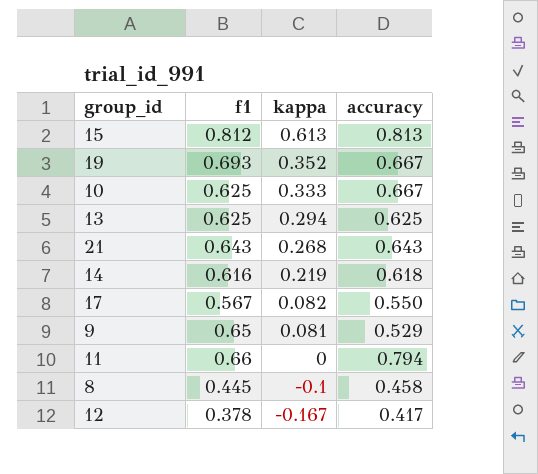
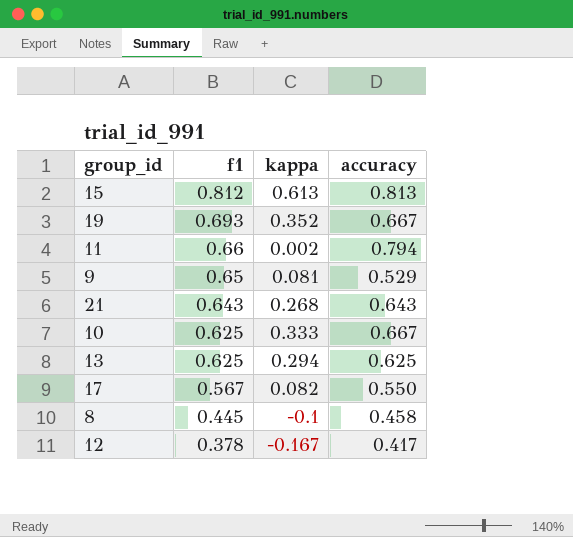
row order: kappa descending -> f1 descending
row 14: 0.616 | 0.219 | 0.618 -> none
11 | kappa: 0 -> 0.002

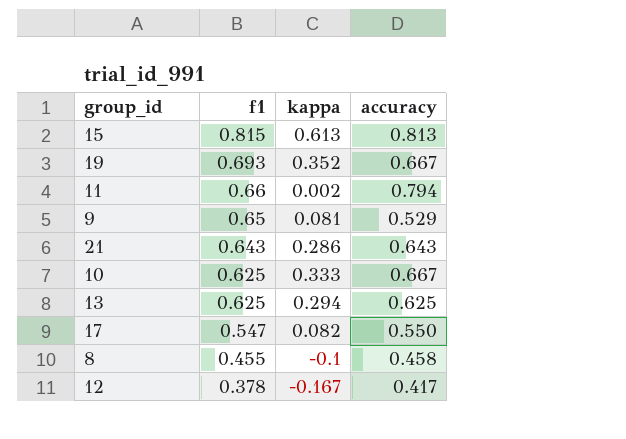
15 | f1: 0.812 -> 0.815
21 | kappa: 0.268 -> 0.286
17 | f1: 0.567 -> 0.547
8 | f1: 0.445 -> 0.455

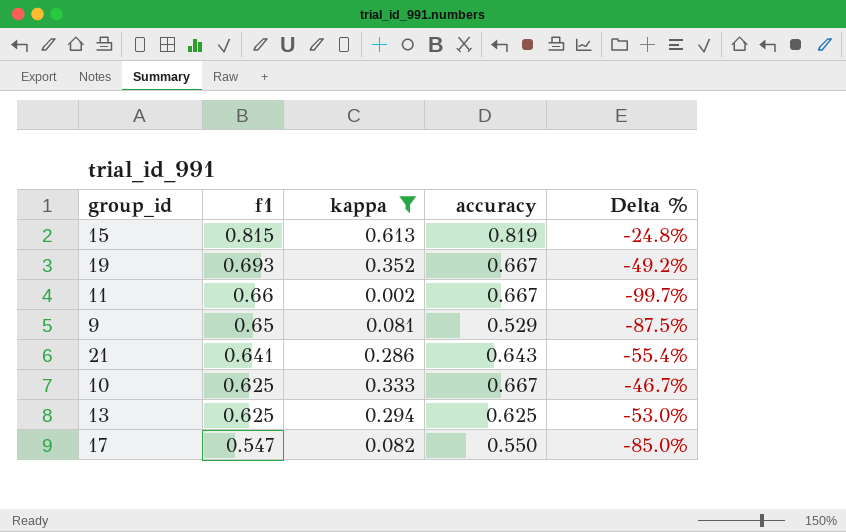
filter: none -> kappa >= 0.002
column Delta % | formula: none -> ([kappa] - [f1]) / [f1]
15 | accuracy: 0.813 -> 0.819
11 | accuracy: 0.794 -> 0.667
21 | f1: 0.643 -> 0.641

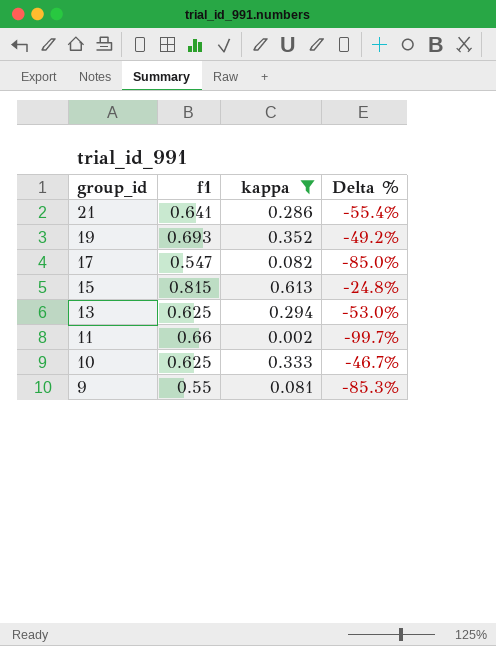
row order: f1 descending -> group_id descending
column accuracy | position: 4 -> none
9 | f1: 0.65 -> 0.55
9 | Delta %: -87.5% -> -85.3%

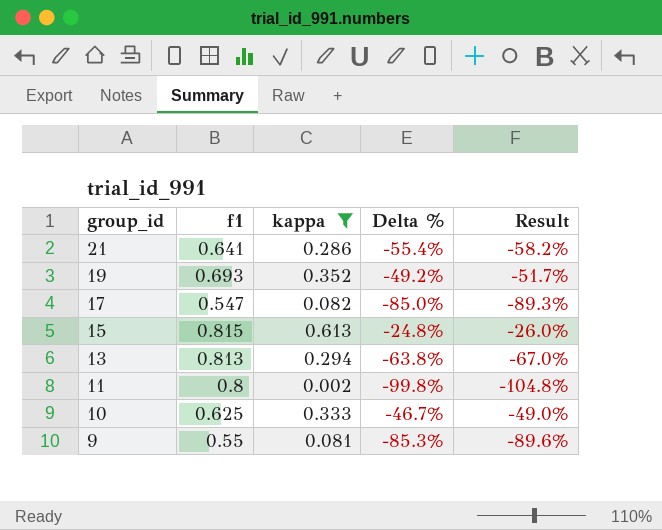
column Result | formula: none -> [Delta %] * 1.05
13 | f1: 0.625 -> 0.813
13 | Delta %: -53.0% -> -63.8%
11 | f1: 0.66 -> 0.8
11 | Delta %: -99.7% -> -99.8%

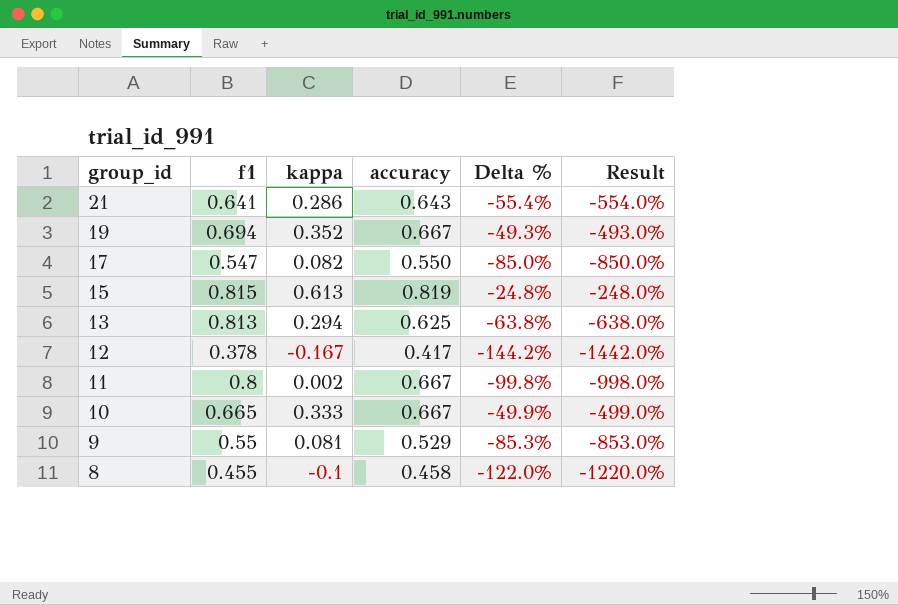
filter: kappa >= 0.002 -> none
column accuracy | position: none -> 4
column Result | formula: [Delta %] * 1.05 -> [Delta %] * 10
19 | f1: 0.693 -> 0.694
19 | Delta %: -49.2% -> -49.3%
10 | f1: 0.625 -> 0.665
10 | Delta %: -46.7% -> -49.9%

